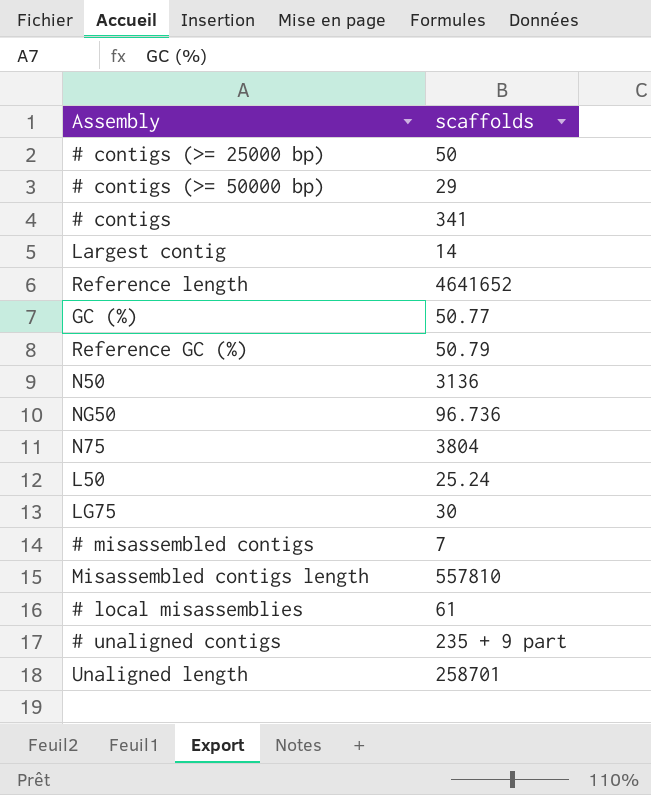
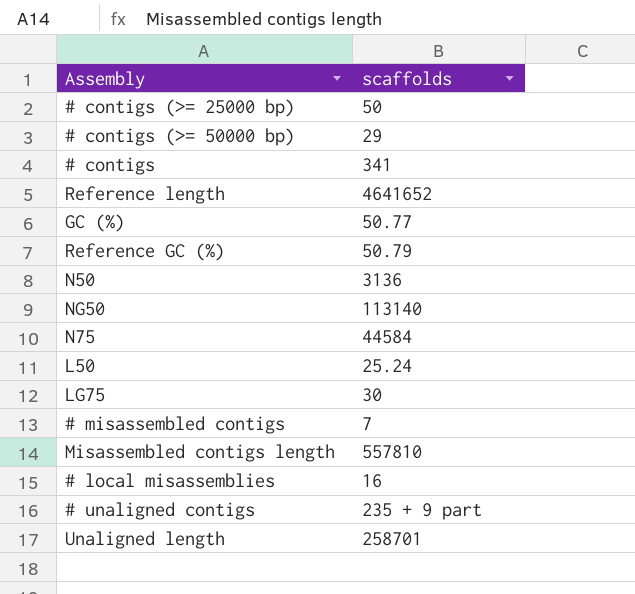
row Largest contig: 14 -> none
NG50 | scaffolds: 96.736 -> 113140
N75 | scaffolds: 3804 -> 44584
# local misassemblies | scaffolds: 61 -> 16

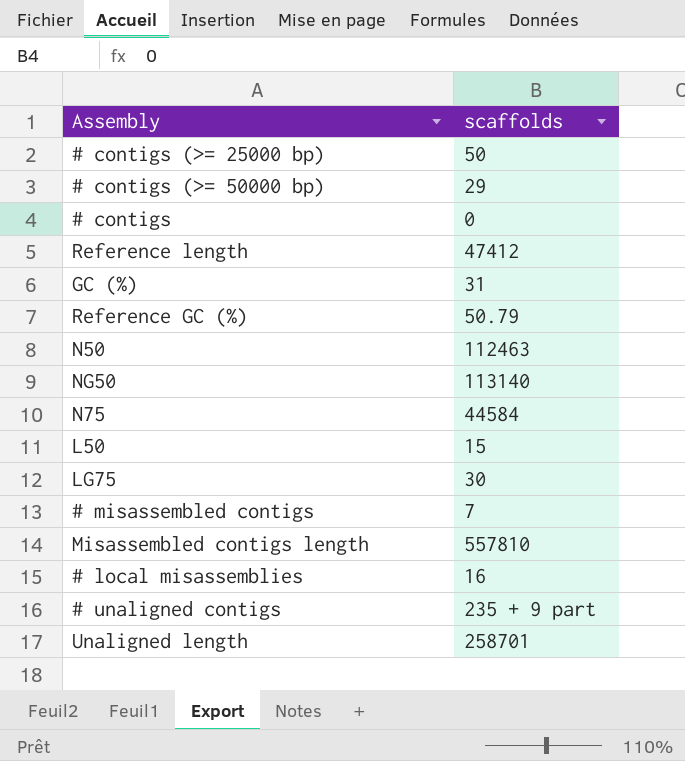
# contigs | scaffolds: 341 -> 0
Reference length | scaffolds: 4641652 -> 47412
GC (%) | scaffolds: 50.77 -> 31
N50 | scaffolds: 3136 -> 112463
L50 | scaffolds: 25.24 -> 15

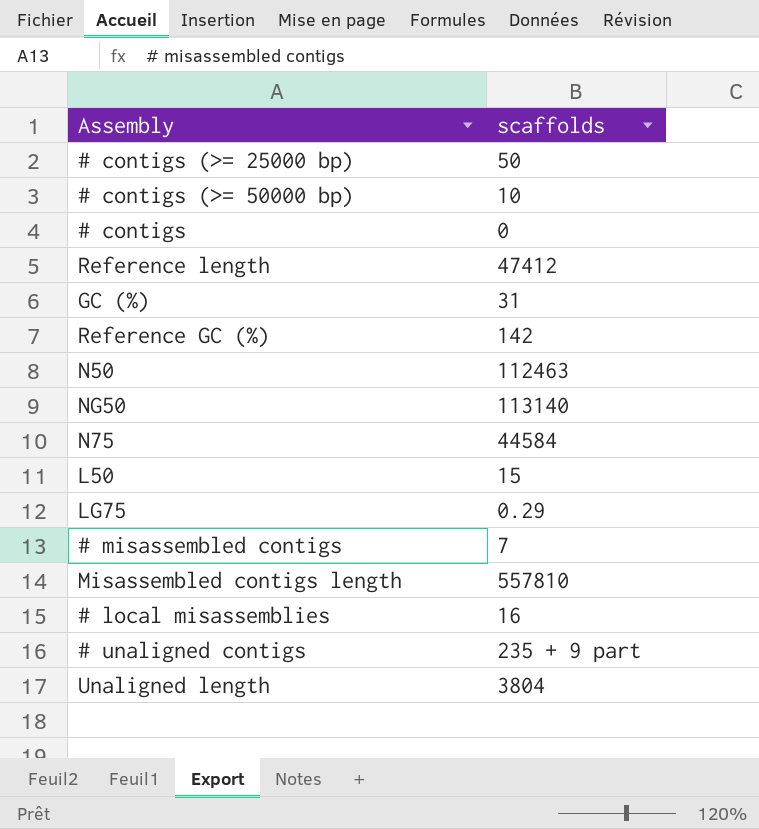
# contigs (>= 50000 bp) | scaffolds: 29 -> 10
Reference GC (%) | scaffolds: 50.79 -> 142
LG75 | scaffolds: 30 -> 0.29
Unaligned length | scaffolds: 258701 -> 3804

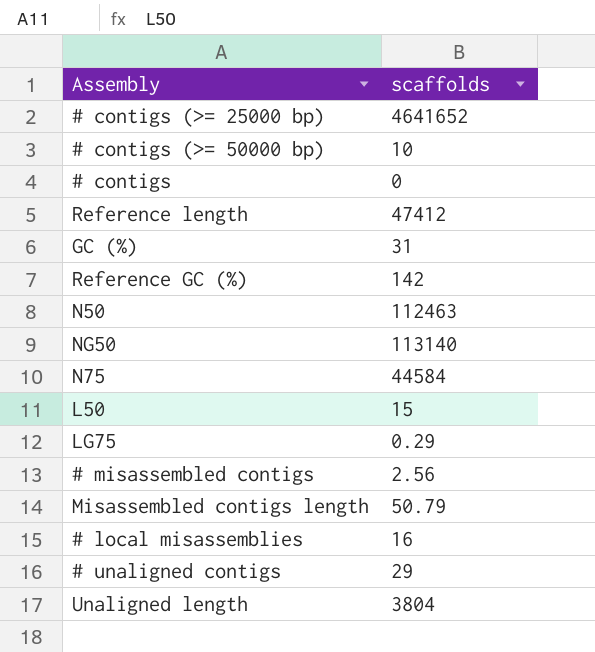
# contigs (>= 25000 bp) | scaffolds: 50 -> 4641652
# misassembled contigs | scaffolds: 7 -> 2.56
Misassembled contigs length | scaffolds: 557810 -> 50.79
# unaligned contigs | scaffolds: 235 + 9 part -> 29

